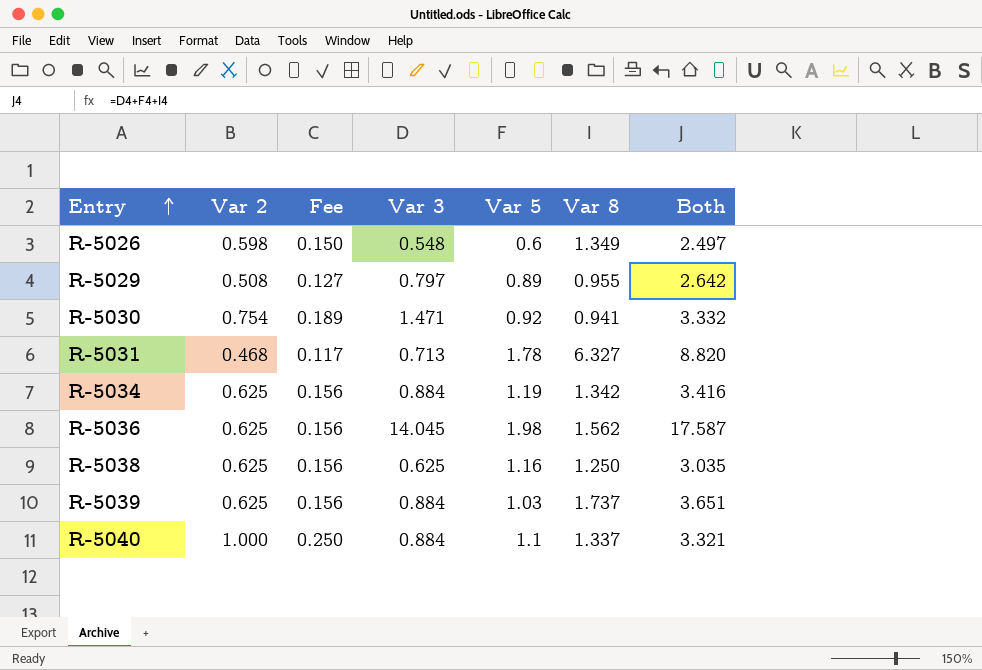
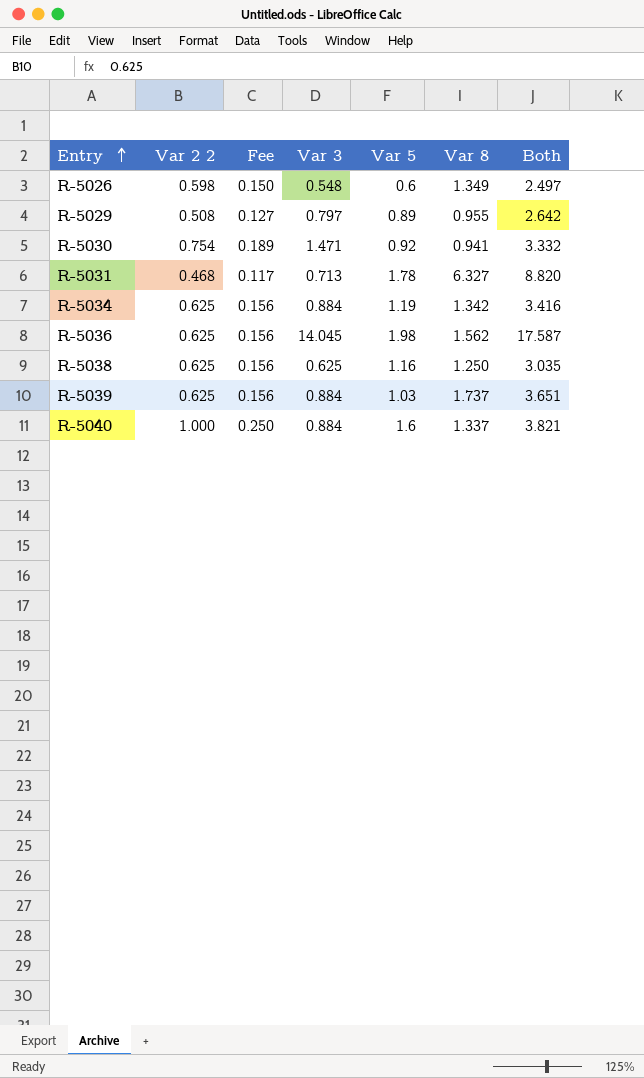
column name: Var 2 -> Var 2 2
R-5040 | Var 5: 1.1 -> 1.6
R-5040 | Both: 3.321 -> 3.821

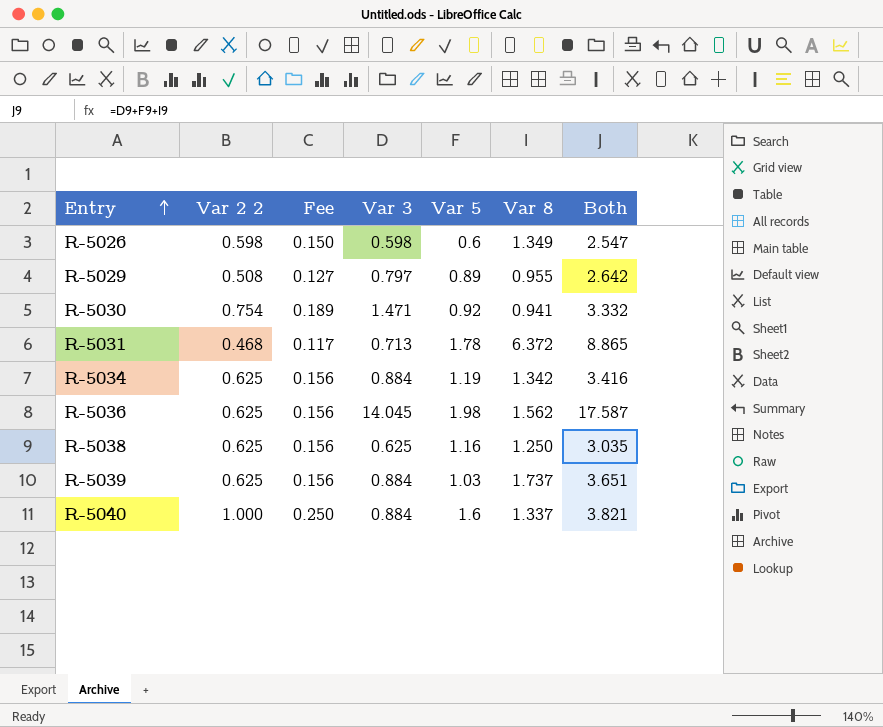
R-5026 | Var 3: 0.548 -> 0.598
R-5026 | Both: 2.497 -> 2.547
R-5031 | Var 8: 6.327 -> 6.372
R-5031 | Both: 8.820 -> 8.865

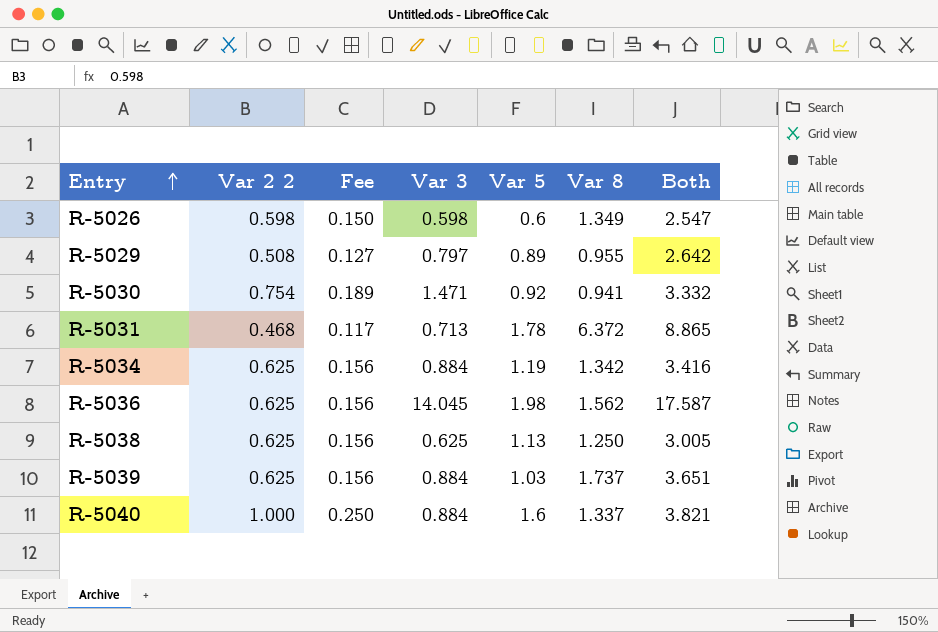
R-5038 | Var 5: 1.16 -> 1.13
R-5038 | Both: 3.035 -> 3.005

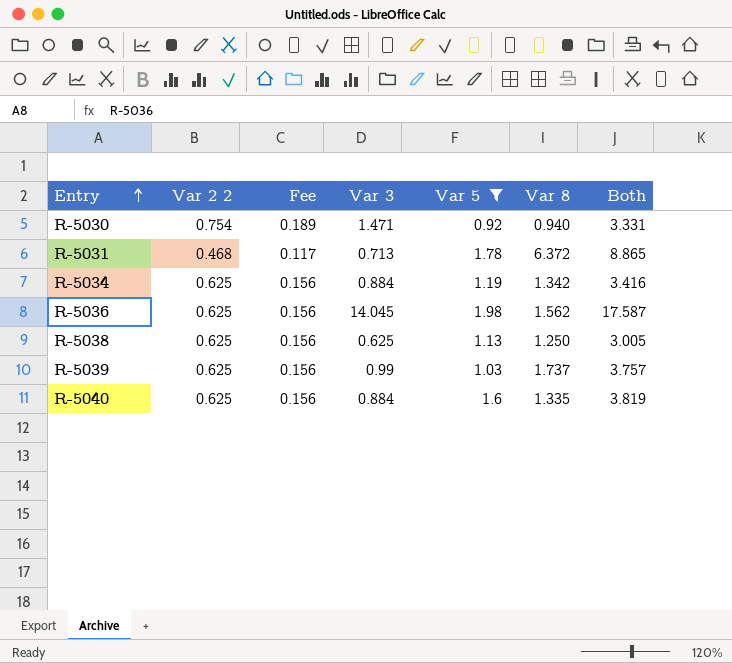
filter: none -> Var 5 >= 0.92
R-5030 | Var 8: 0.941 -> 0.940
R-5030 | Both: 3.332 -> 3.331
R-5039 | Var 3: 0.884 -> 0.99
R-5039 | Both: 3.651 -> 3.757
R-5040 | Var 2 2: 1.000 -> 0.625
R-5040 | Fee: 0.250 -> 0.156
R-5040 | Var 8: 1.337 -> 1.335
R-5040 | Both: 3.821 -> 3.819

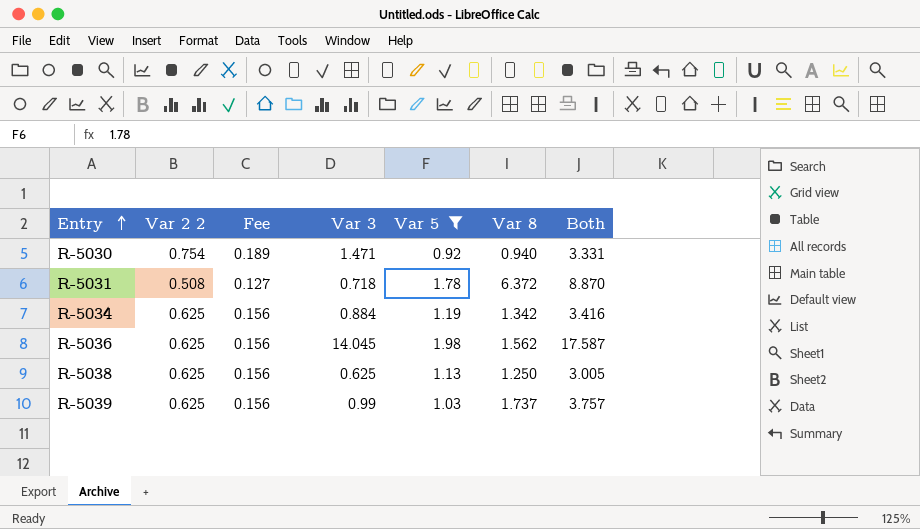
row R-5040: 0.625 | 0.156 | 0.884 | 1.6 | 1.335 | 3.819 -> none
R-5031 | Var 2 2: 0.468 -> 0.508
R-5031 | Fee: 0.117 -> 0.127
R-5031 | Var 3: 0.713 -> 0.718
R-5031 | Both: 8.865 -> 8.870

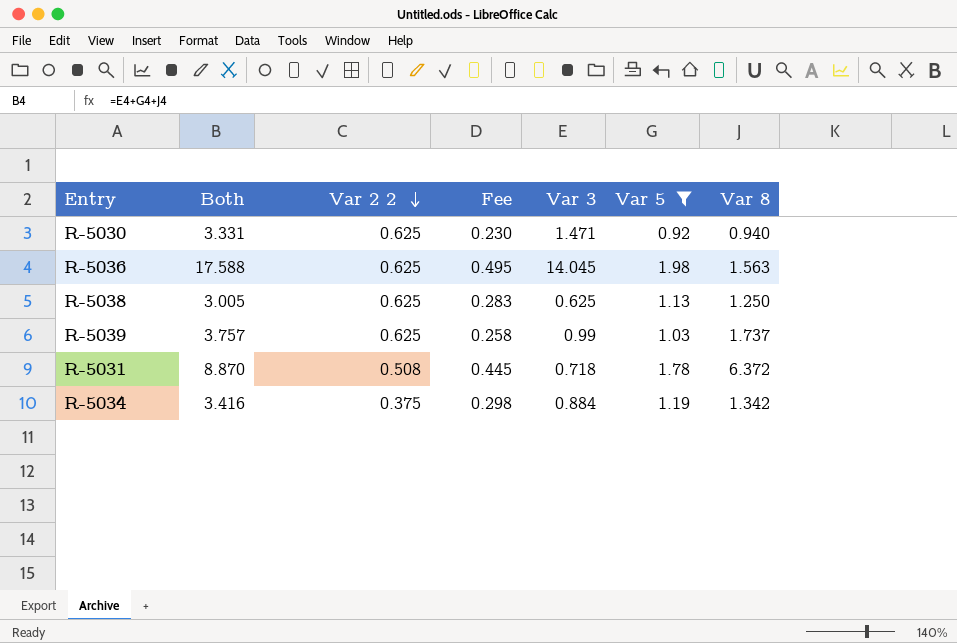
row order: Entry ascending -> Var 2 2 descending
column Both | position: 7 -> 2
column Fee | formula: [Var 2 2] * 0.25 -> [Var 5] * 0.25
R-5030 | Var 2 2: 0.754 -> 0.625
R-5036 | Both: 17.587 -> 17.588
R-5036 | Var 8: 1.562 -> 1.563
R-5034 | Var 2 2: 0.625 -> 0.375

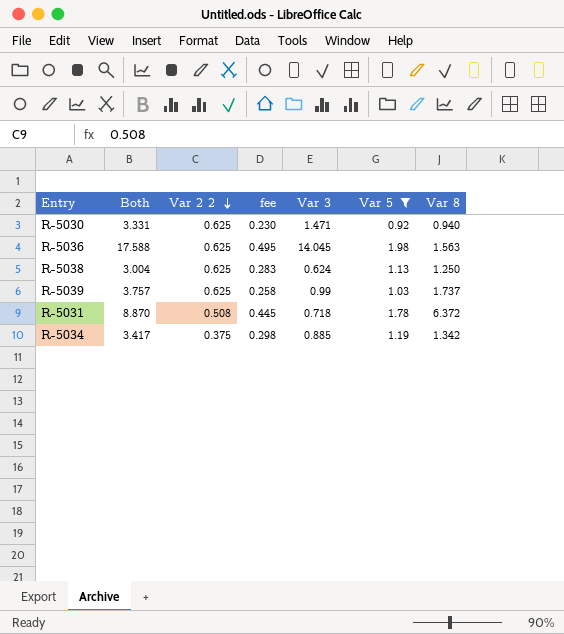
column name: Fee -> fee
R-5038 | Both: 3.005 -> 3.004
R-5038 | Var 3: 0.625 -> 0.624
R-5034 | Both: 3.416 -> 3.417
R-5034 | Var 3: 0.884 -> 0.885

